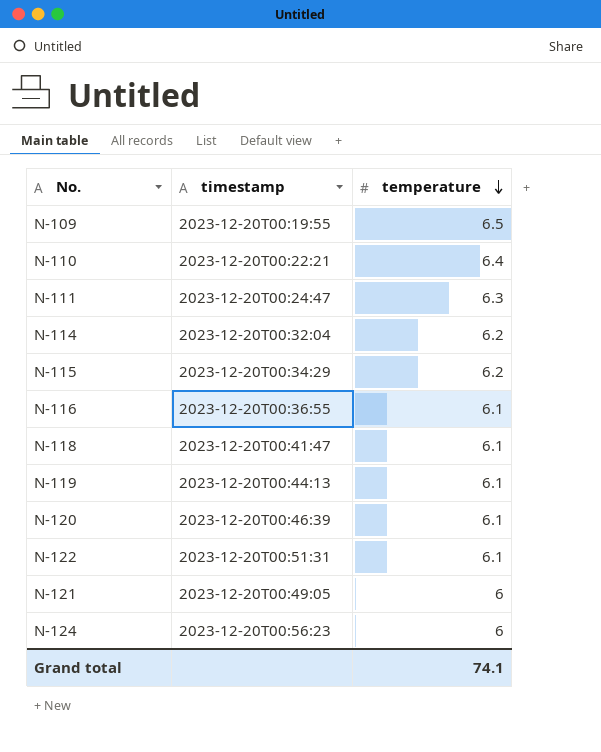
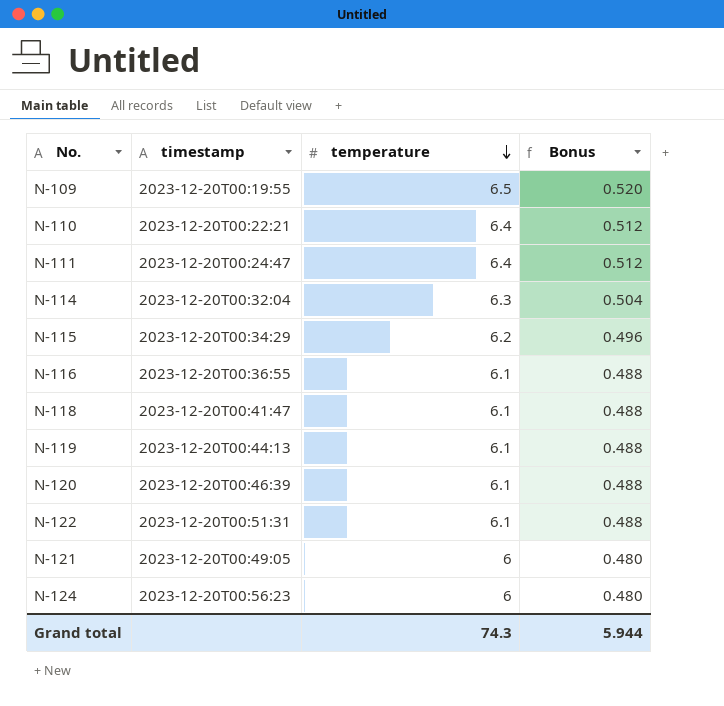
column Bonus | formula: none -> [temperature] * 0.08
N-111 | temperature: 6.3 -> 6.4
N-114 | temperature: 6.2 -> 6.3
Grand total | temperature: 74.1 -> 74.3

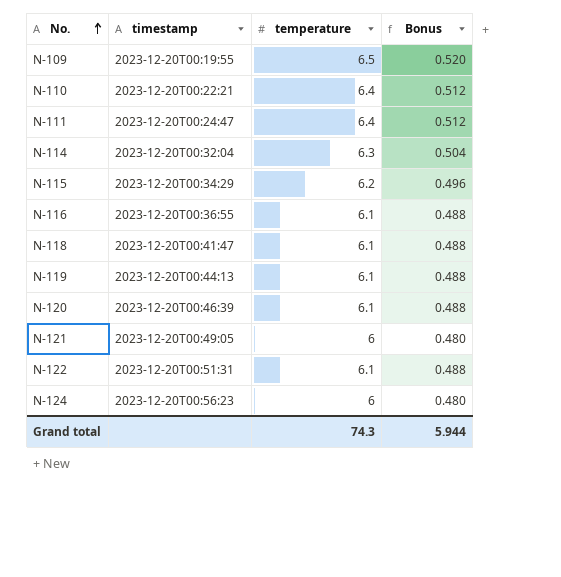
row order: temperature descending -> No. ascending

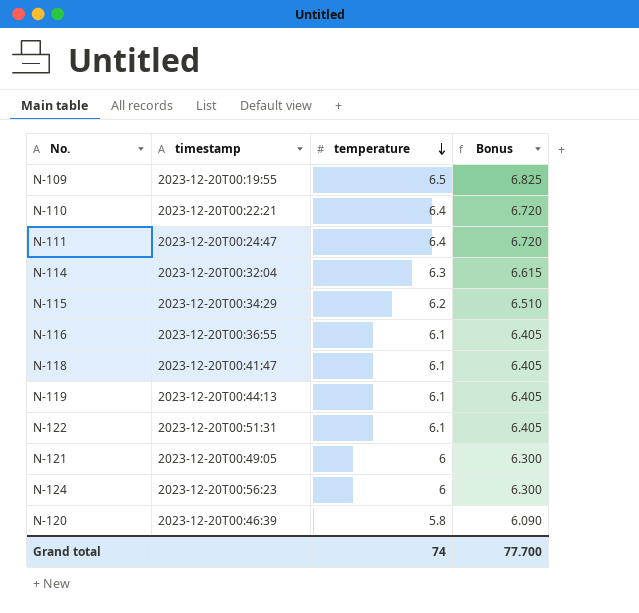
row order: No. ascending -> temperature descending
column Bonus | formula: [temperature] * 0.08 -> [temperature] * 1.05
N-120 | temperature: 6.1 -> 5.8
Grand total | temperature: 74.3 -> 74
Grand total | Bonus: 5.944 -> 77.700

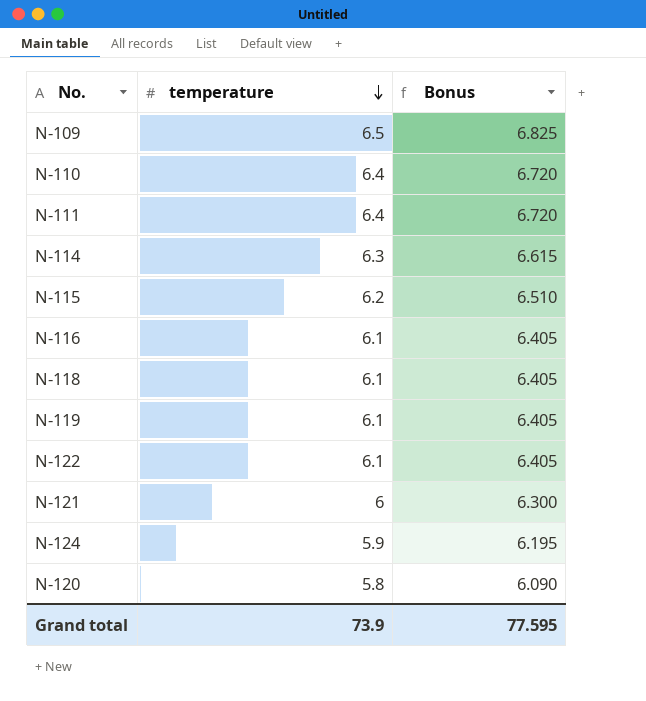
column timestamp | position: 2 -> none
N-124 | temperature: 6 -> 5.9
N-124 | Bonus: 6.300 -> 6.195
Grand total | temperature: 74 -> 73.9
Grand total | Bonus: 77.700 -> 77.595

